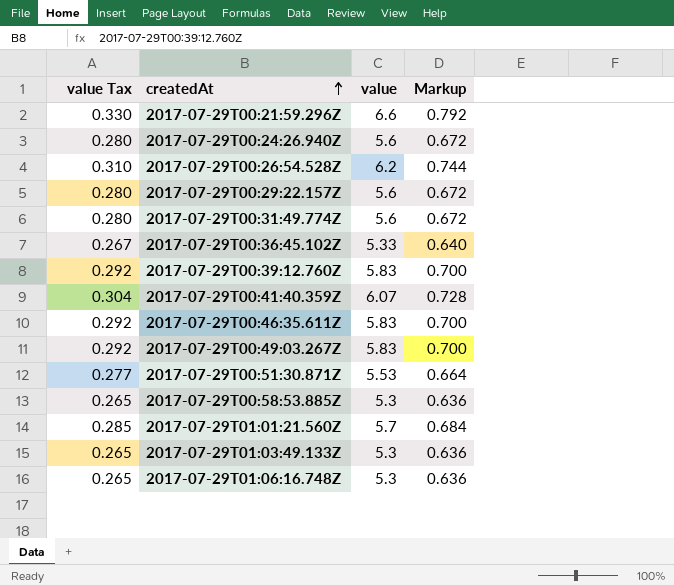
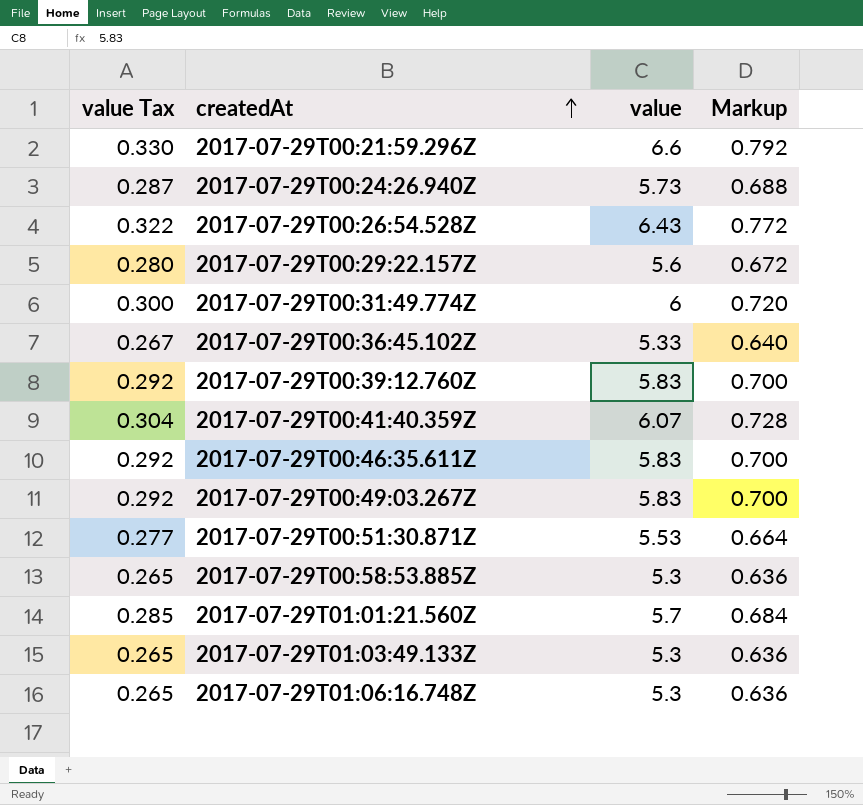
2017-07-29T00:24:26.940Z | value Tax: 0.280 -> 0.287
2017-07-29T00:24:26.940Z | value: 5.6 -> 5.73
2017-07-29T00:24:26.940Z | Markup: 0.672 -> 0.688
2017-07-29T00:26:54.528Z | value Tax: 0.310 -> 0.322
2017-07-29T00:26:54.528Z | value: 6.2 -> 6.43
2017-07-29T00:26:54.528Z | Markup: 0.744 -> 0.772
2017-07-29T00:31:49.774Z | value Tax: 0.280 -> 0.300
2017-07-29T00:31:49.774Z | value: 5.6 -> 6
2017-07-29T00:31:49.774Z | Markup: 0.672 -> 0.720

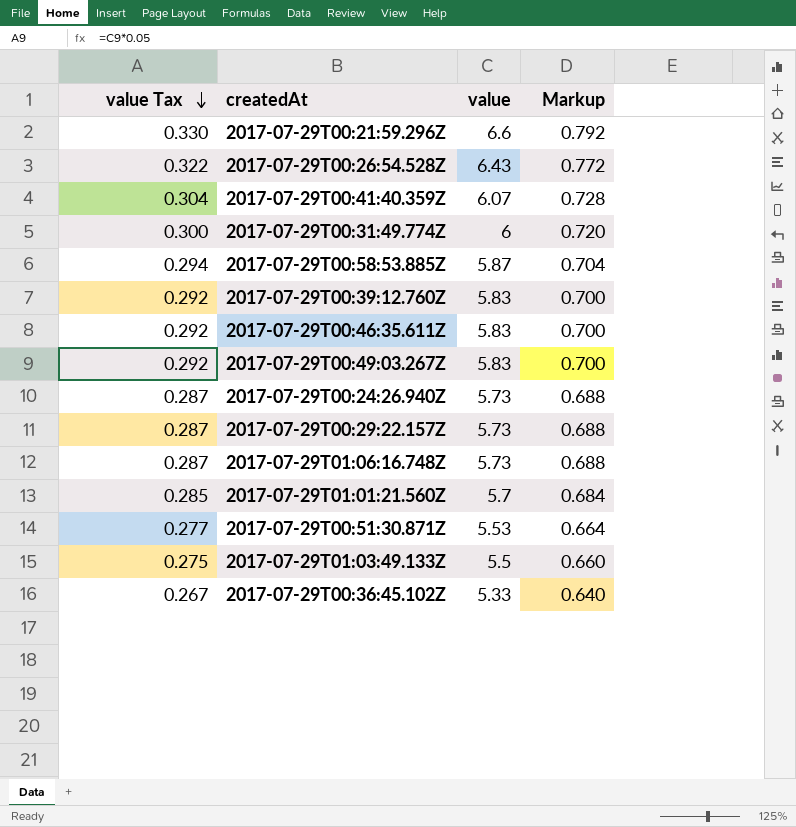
row order: createdAt ascending -> value Tax descending
2017-07-29T00:58:53.885Z | value Tax: 0.265 -> 0.294
2017-07-29T00:58:53.885Z | value: 5.3 -> 5.87
2017-07-29T00:58:53.885Z | Markup: 0.636 -> 0.704
2017-07-29T00:29:22.157Z | value Tax: 0.280 -> 0.287
2017-07-29T00:29:22.157Z | value: 5.6 -> 5.73
2017-07-29T00:29:22.157Z | Markup: 0.672 -> 0.688
2017-07-29T01:06:16.748Z | value Tax: 0.265 -> 0.287
2017-07-29T01:06:16.748Z | value: 5.3 -> 5.73
2017-07-29T01:06:16.748Z | Markup: 0.636 -> 0.688
2017-07-29T01:03:49.133Z | value Tax: 0.265 -> 0.275
2017-07-29T01:03:49.133Z | value: 5.3 -> 5.5
2017-07-29T01:03:49.133Z | Markup: 0.636 -> 0.660

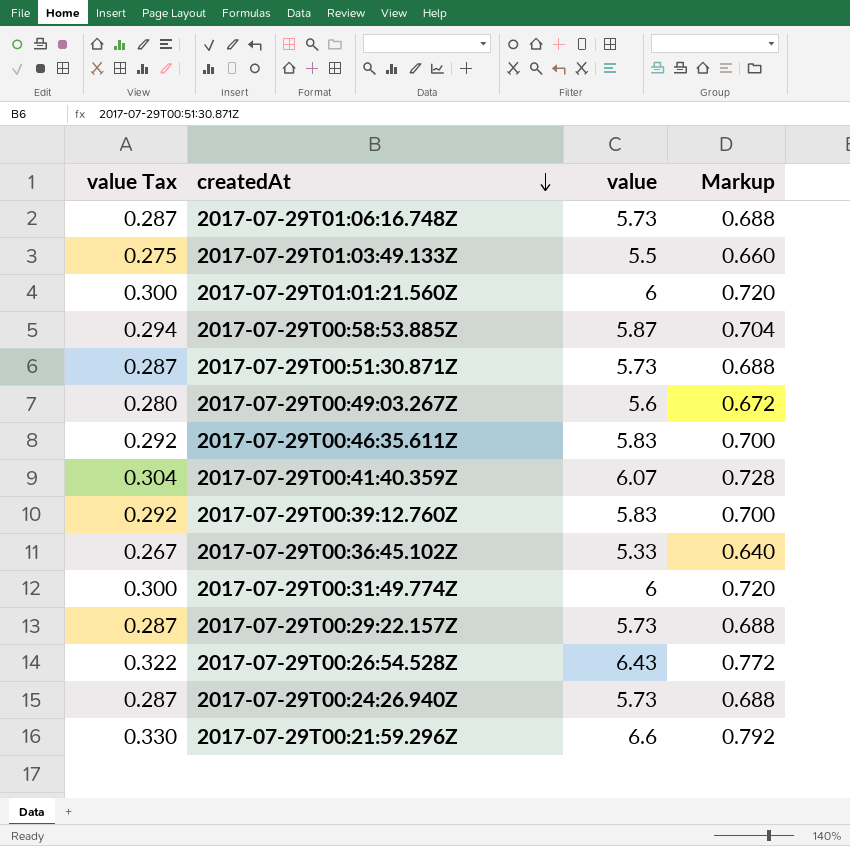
row order: value Tax descending -> createdAt descending
2017-07-29T01:01:21.560Z | value Tax: 0.285 -> 0.300
2017-07-29T01:01:21.560Z | value: 5.7 -> 6
2017-07-29T01:01:21.560Z | Markup: 0.684 -> 0.720
2017-07-29T00:51:30.871Z | value Tax: 0.277 -> 0.287
2017-07-29T00:51:30.871Z | value: 5.53 -> 5.73
2017-07-29T00:51:30.871Z | Markup: 0.664 -> 0.688
2017-07-29T00:49:03.267Z | value Tax: 0.292 -> 0.280
2017-07-29T00:49:03.267Z | value: 5.83 -> 5.6
2017-07-29T00:49:03.267Z | Markup: 0.700 -> 0.672

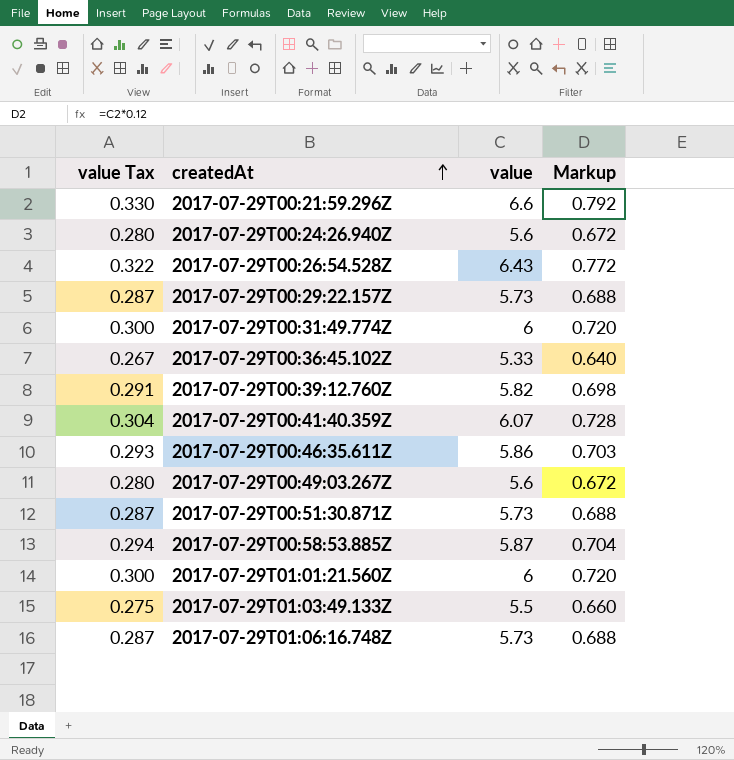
row order: createdAt descending -> createdAt ascending
2017-07-29T00:24:26.940Z | value Tax: 0.287 -> 0.280
2017-07-29T00:24:26.940Z | value: 5.73 -> 5.6
2017-07-29T00:24:26.940Z | Markup: 0.688 -> 0.672
2017-07-29T00:39:12.760Z | value Tax: 0.292 -> 0.291
2017-07-29T00:39:12.760Z | value: 5.83 -> 5.82
2017-07-29T00:39:12.760Z | Markup: 0.700 -> 0.698
2017-07-29T00:46:35.611Z | value Tax: 0.292 -> 0.293
2017-07-29T00:46:35.611Z | value: 5.83 -> 5.86
2017-07-29T00:46:35.611Z | Markup: 0.700 -> 0.703

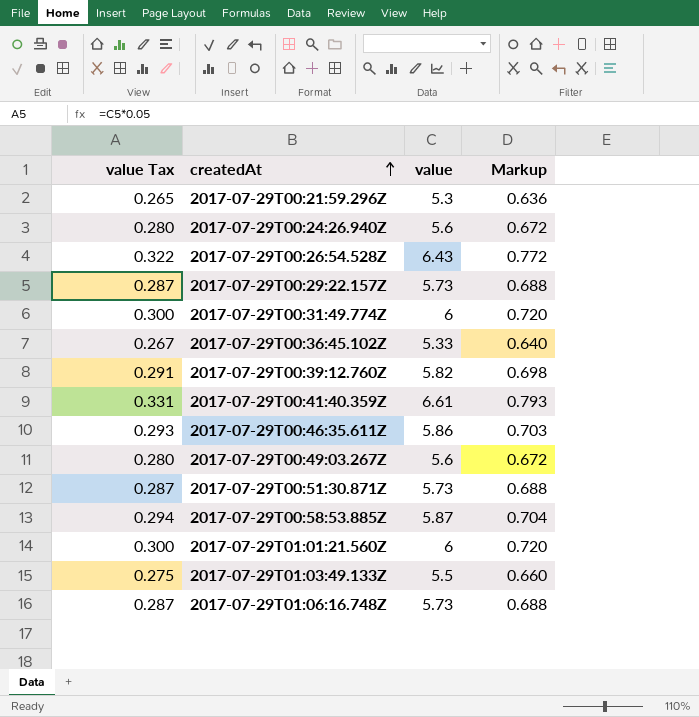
2017-07-29T00:21:59.296Z | value Tax: 0.330 -> 0.265
2017-07-29T00:21:59.296Z | value: 6.6 -> 5.3
2017-07-29T00:21:59.296Z | Markup: 0.792 -> 0.636
2017-07-29T00:41:40.359Z | value Tax: 0.304 -> 0.331
2017-07-29T00:41:40.359Z | value: 6.07 -> 6.61
2017-07-29T00:41:40.359Z | Markup: 0.728 -> 0.793

